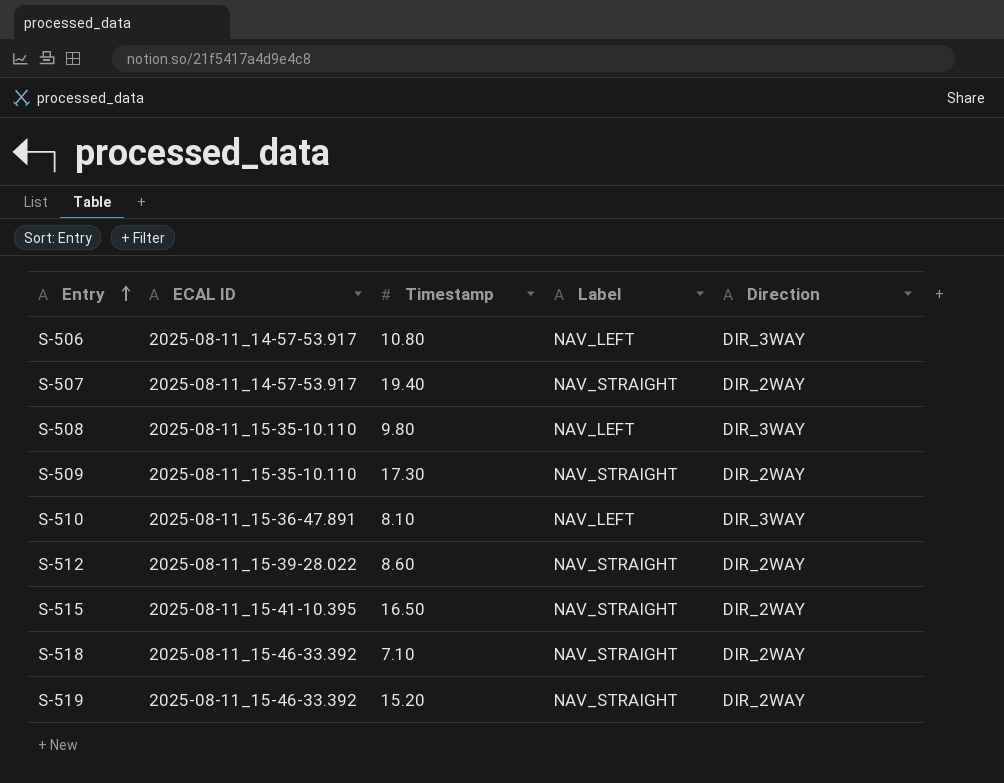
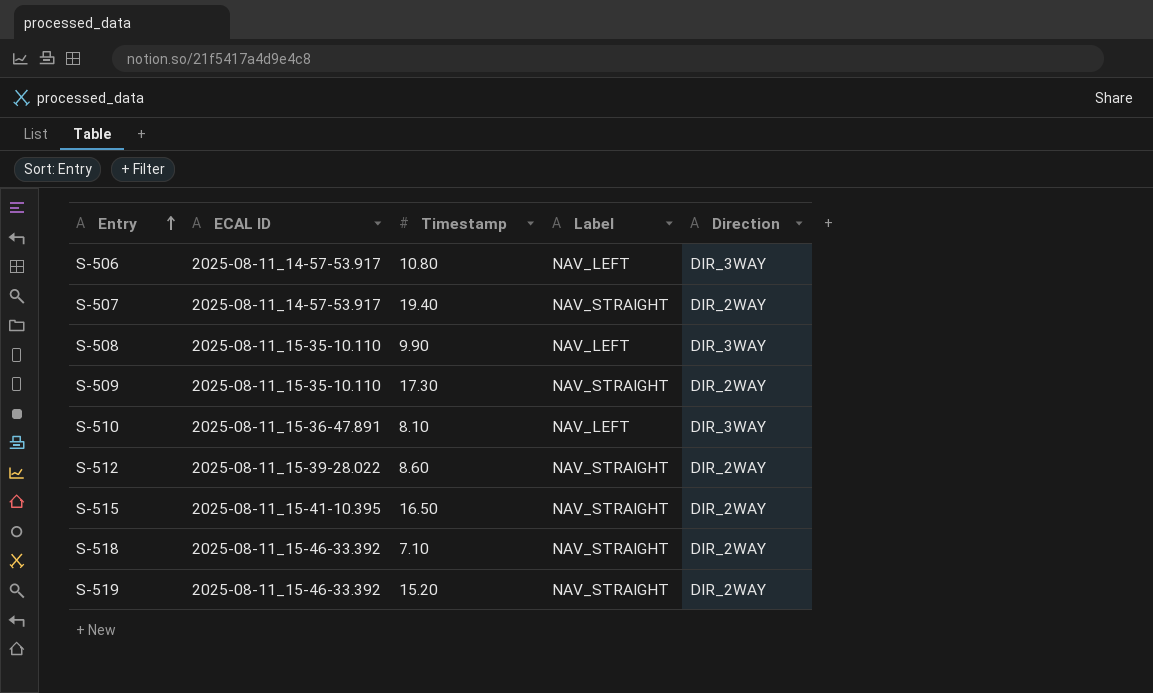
S-508 | Timestamp: 9.80 -> 9.90

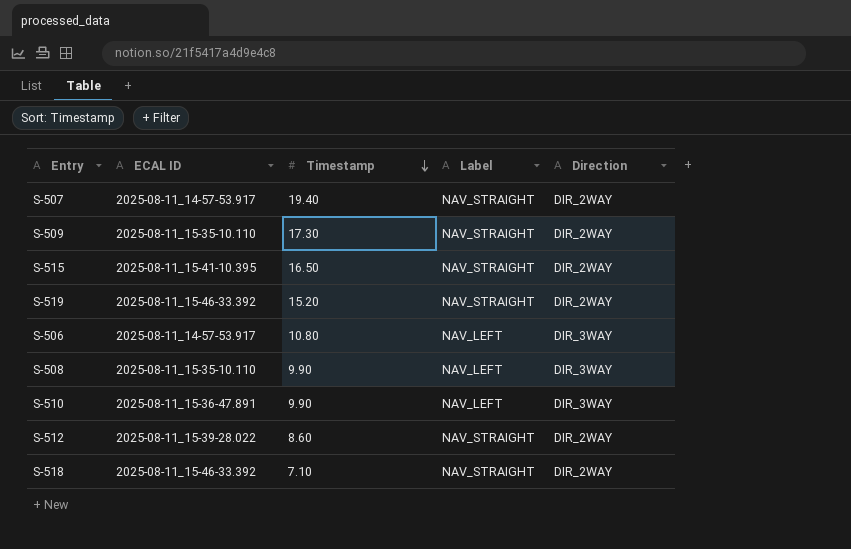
row order: Entry ascending -> Timestamp descending
S-510 | Timestamp: 8.10 -> 9.90

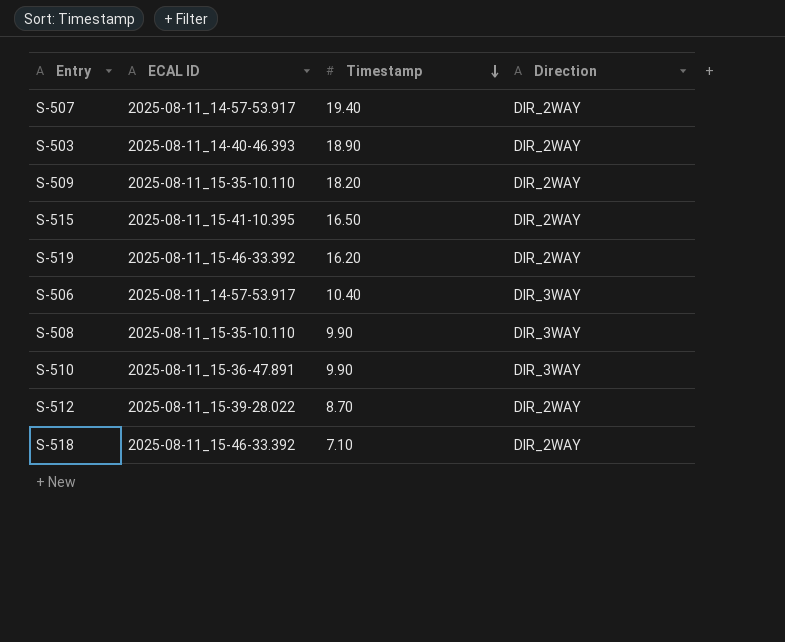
column Label | position: 4 -> none
row S-503: none -> 2025-08-11_14-40-46.393 | 18.90 | DIR_2WAY
S-509 | Timestamp: 17.30 -> 18.20
S-519 | Timestamp: 15.20 -> 16.20
S-506 | Timestamp: 10.80 -> 10.40
S-512 | Timestamp: 8.60 -> 8.70

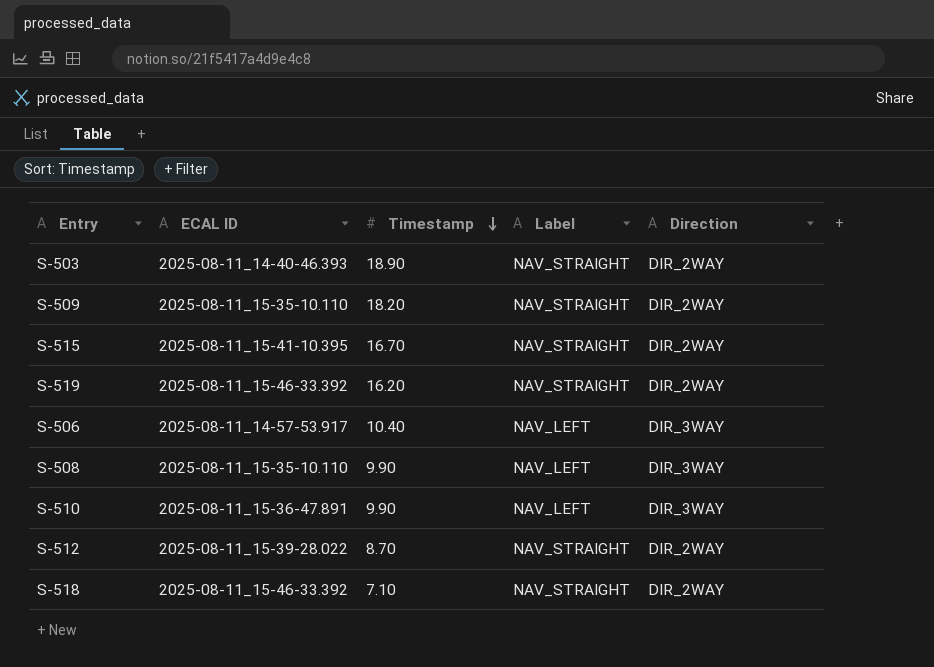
column Label | position: none -> 4
row S-507: 2025-08-11_14-57-53.917 | 19.40 | DIR_2WAY -> none
S-515 | Timestamp: 16.50 -> 16.70

